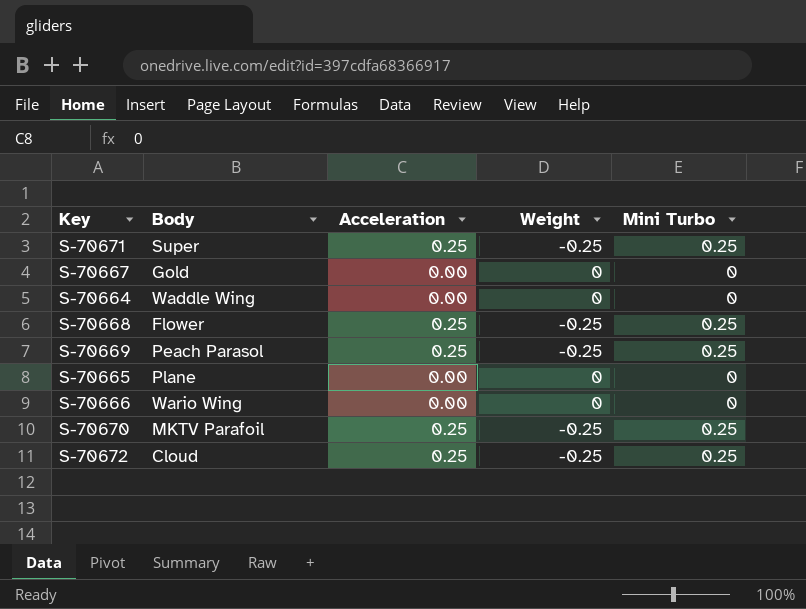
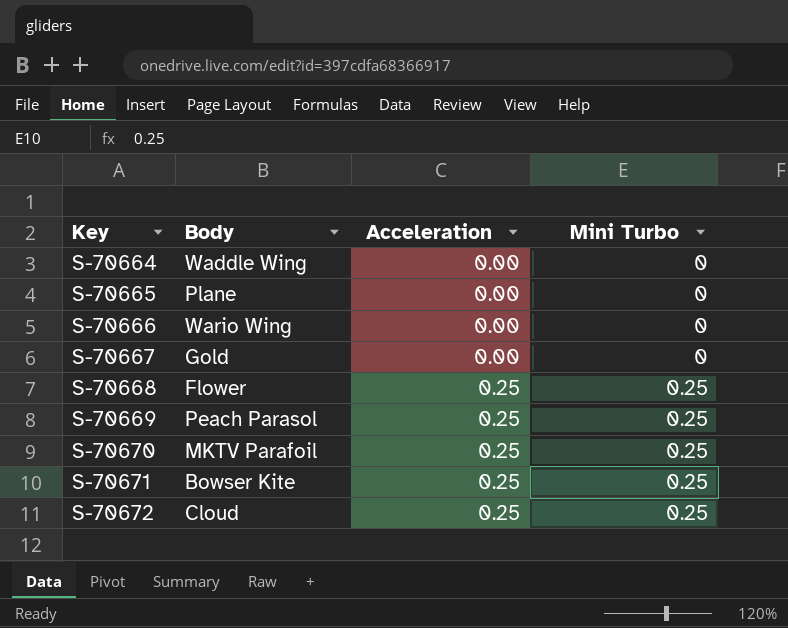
row order: none -> Key ascending
column Weight | position: 4 -> none
S-70671 | Body: Super -> Bowser Kite

